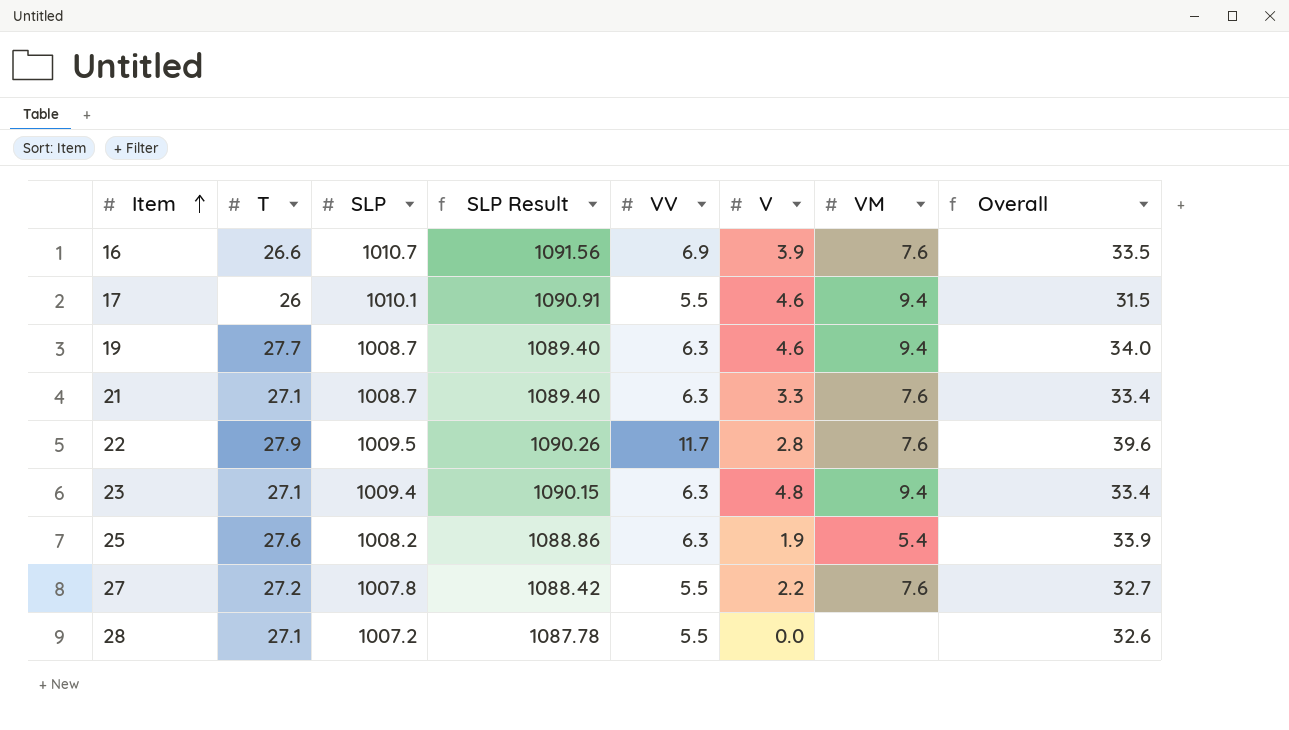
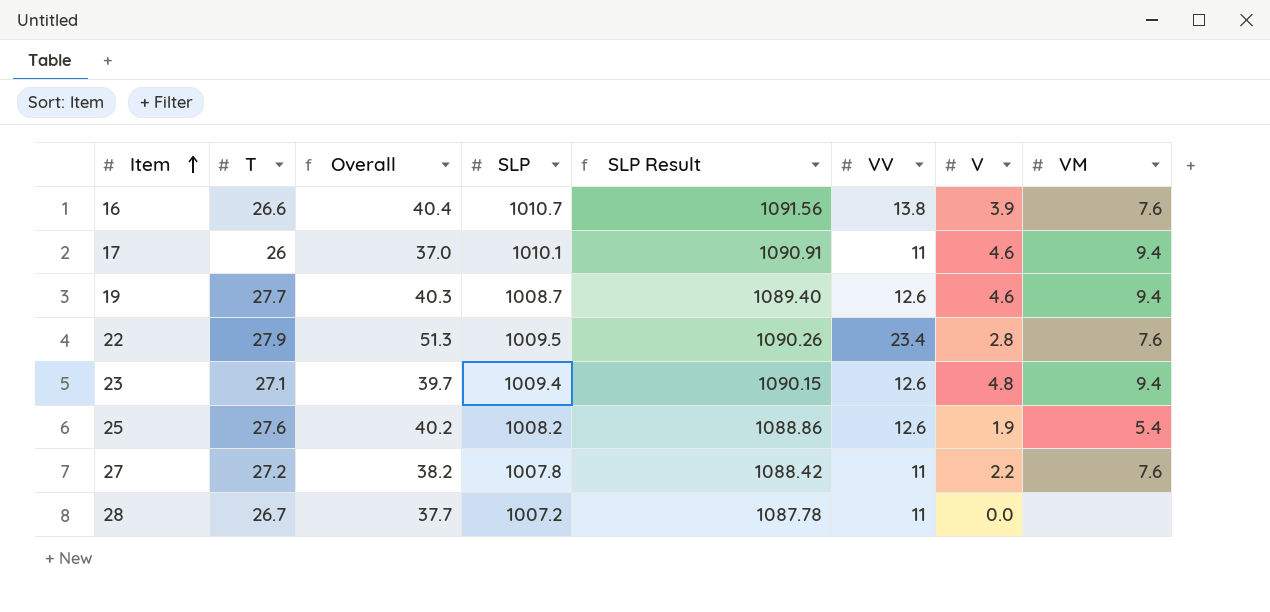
column Overall | position: 8 -> 3
row 21: 27.1 | 1008.7 | 1089.40 | 6.3 | 3.3 | 7.6 | 33.4 -> none
16 | Overall: 33.5 -> 40.4
16 | VV: 6.9 -> 13.8
17 | Overall: 31.5 -> 37.0
17 | VV: 5.5 -> 11
19 | Overall: 34.0 -> 40.3
19 | VV: 6.3 -> 12.6
22 | Overall: 39.6 -> 51.3
22 | VV: 11.7 -> 23.4
23 | Overall: 33.4 -> 39.7
23 | VV: 6.3 -> 12.6
25 | Overall: 33.9 -> 40.2
25 | VV: 6.3 -> 12.6
27 | Overall: 32.7 -> 38.2
27 | VV: 5.5 -> 11
28 | T: 27.1 -> 26.7
28 | Overall: 32.6 -> 37.7
28 | VV: 5.5 -> 11

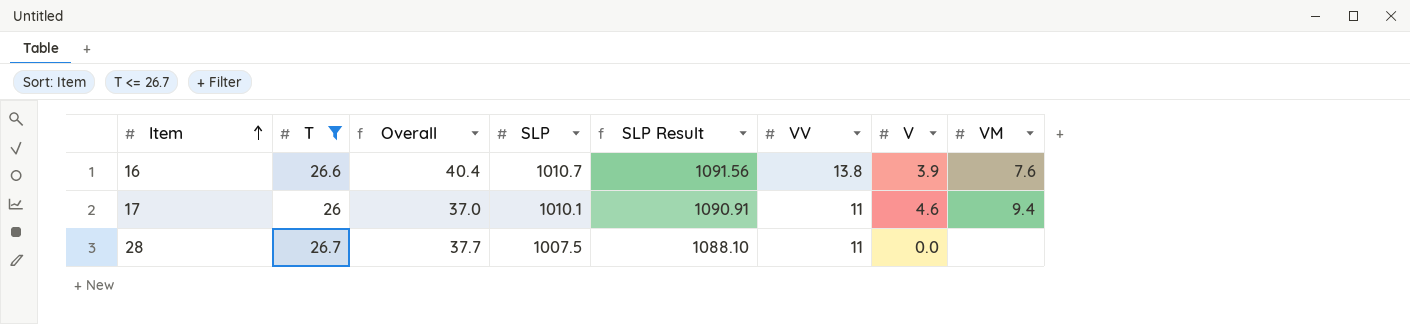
filter: none -> T <= 26.7
28 | SLP: 1007.2 -> 1007.5
28 | SLP Result: 1087.78 -> 1088.10

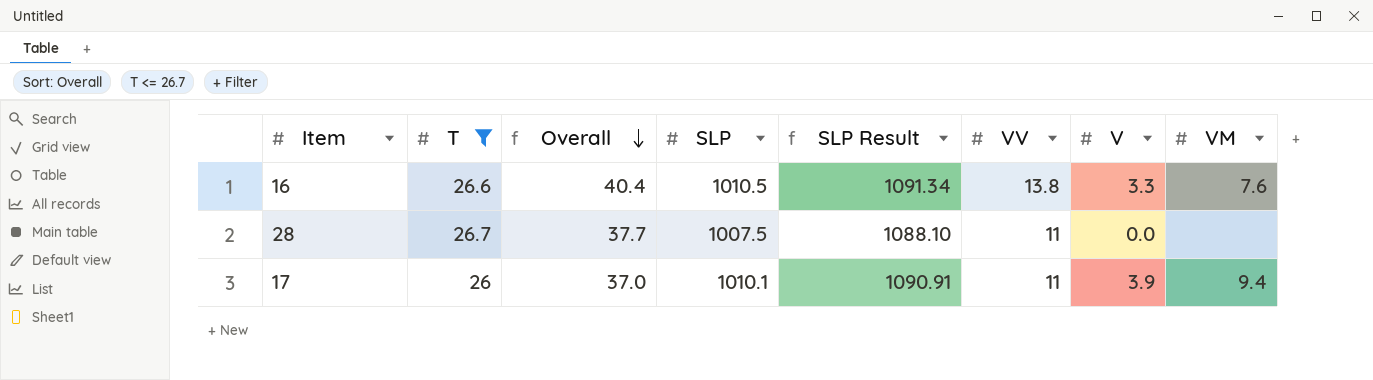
row order: Item ascending -> Overall descending
16 | SLP: 1010.7 -> 1010.5
16 | SLP Result: 1091.56 -> 1091.34
16 | V: 3.9 -> 3.3
17 | V: 4.6 -> 3.9

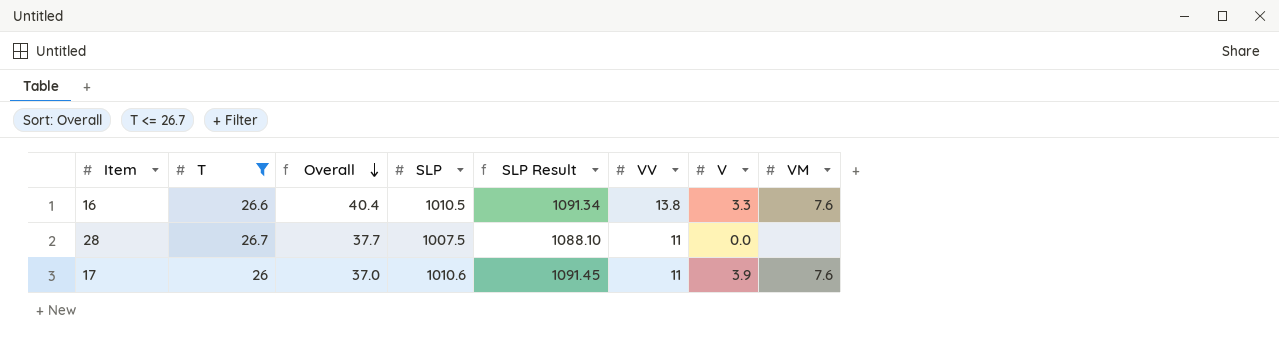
17 | SLP: 1010.1 -> 1010.6
17 | SLP Result: 1090.91 -> 1091.45
17 | VM: 9.4 -> 7.6

